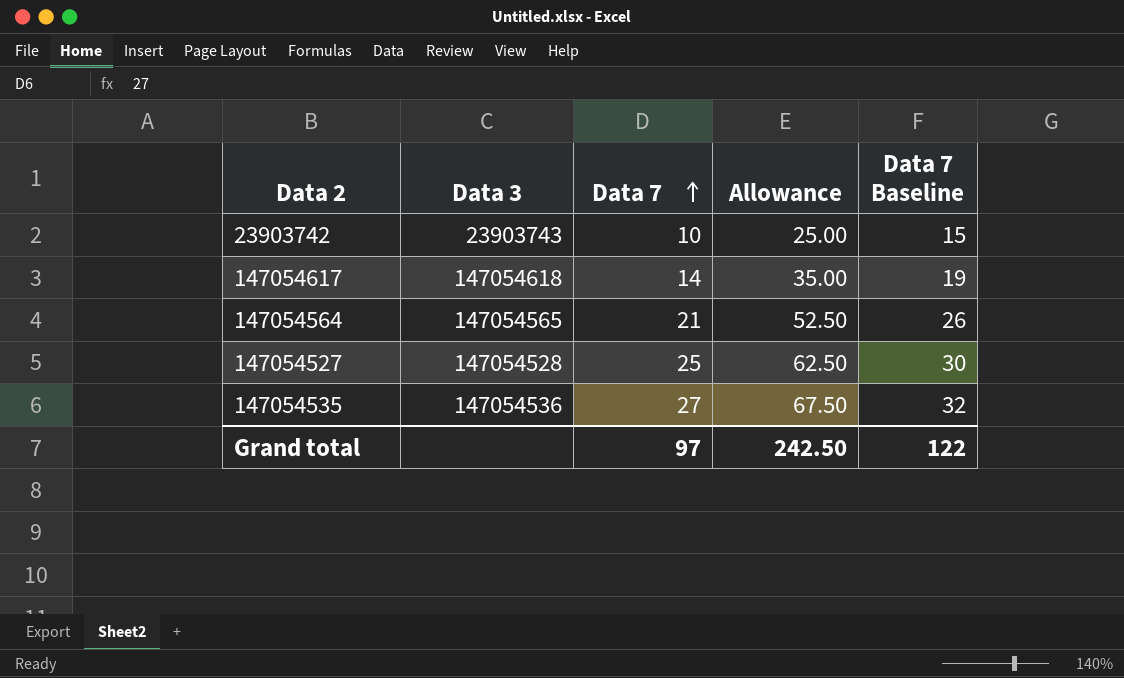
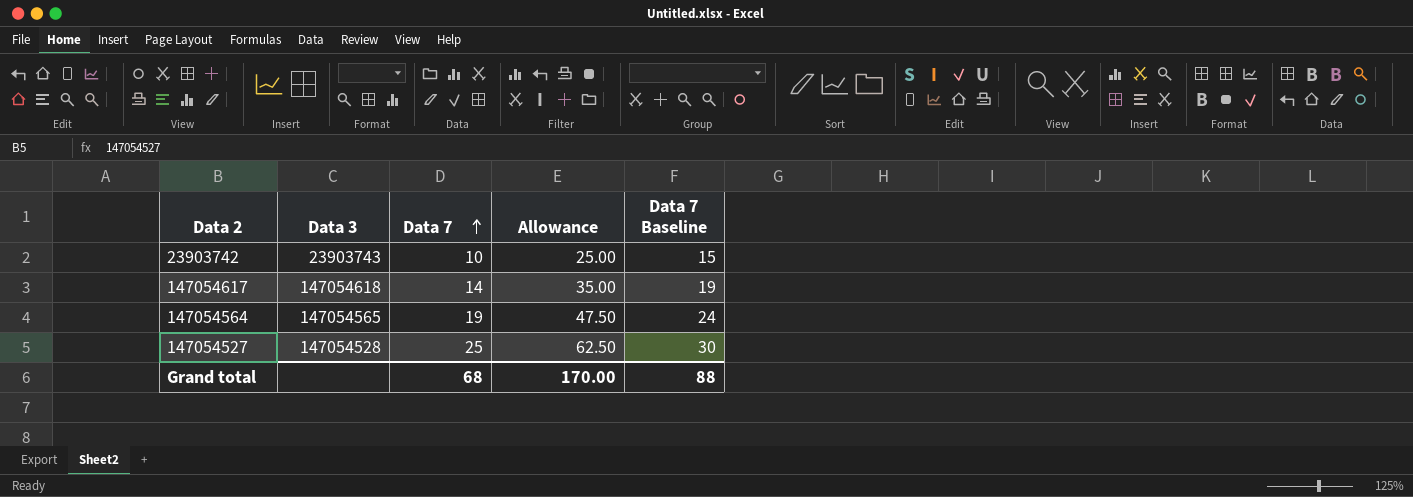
row 147054535: 147054536 | 27 | 67.50 | 32 -> none
147054564 | Data 7: 21 -> 19
147054564 | Allowance: 52.50 -> 47.50
147054564 | Data 7 Baseline: 26 -> 24
Grand total | Data 7: 97 -> 68
Grand total | Allowance: 242.50 -> 170.00
Grand total | Data 7 Baseline: 122 -> 88

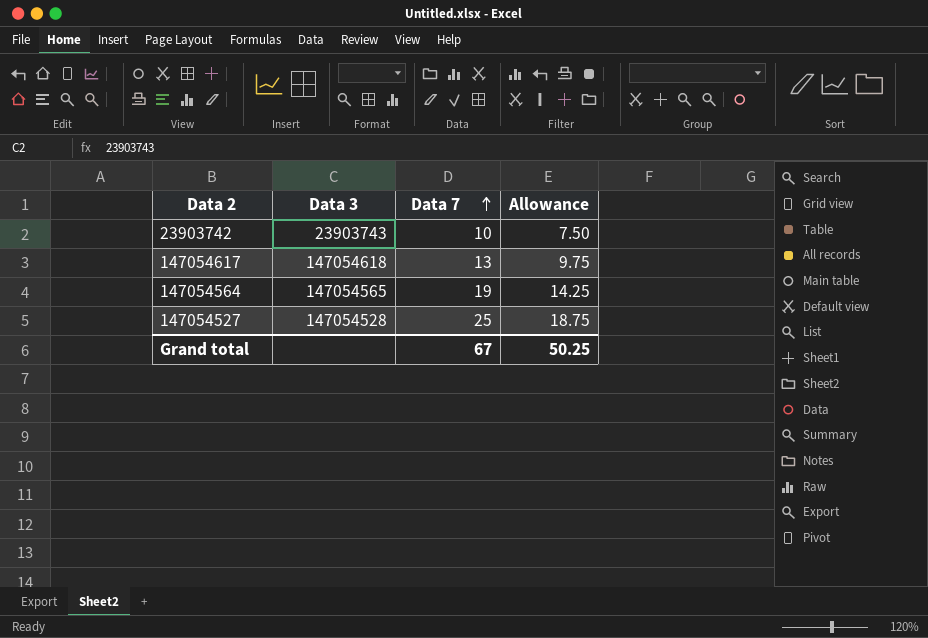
column Data 7 Baseline | formula: [Data 7] + 5 -> none
column Allowance | formula: [Data 7] * 2.5 -> [Data 7] * 0.75
147054617 | Data 7: 14 -> 13
Grand total | Data 7: 68 -> 67
Grand total | Allowance: 170.00 -> 50.25

